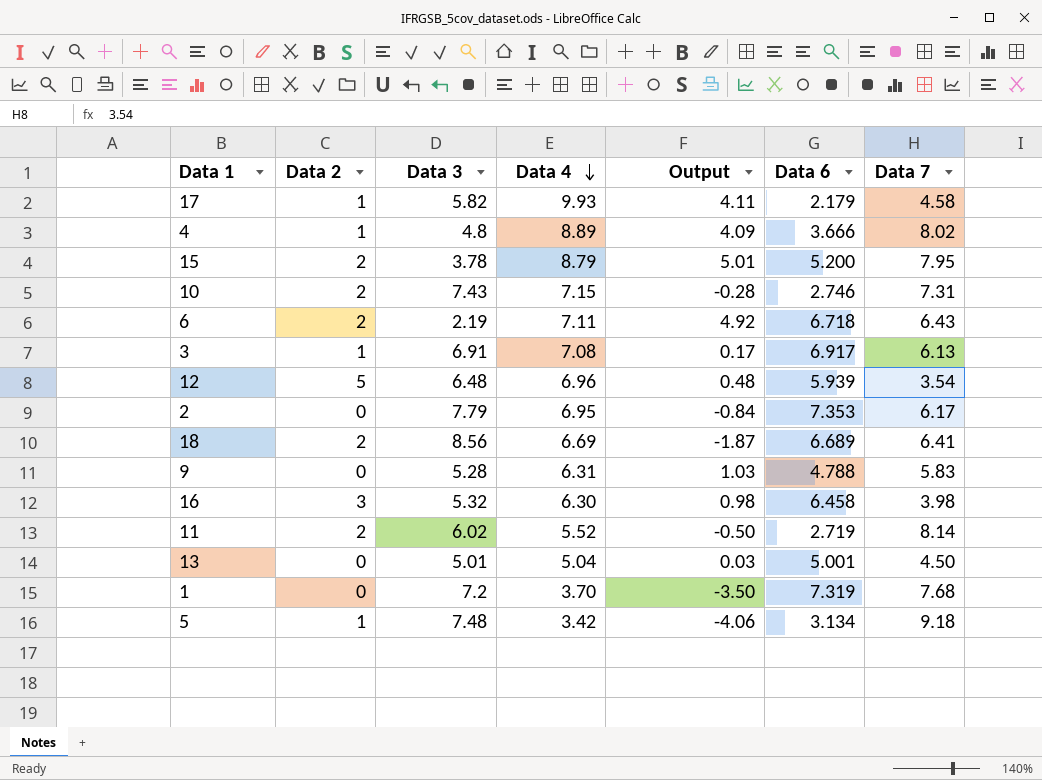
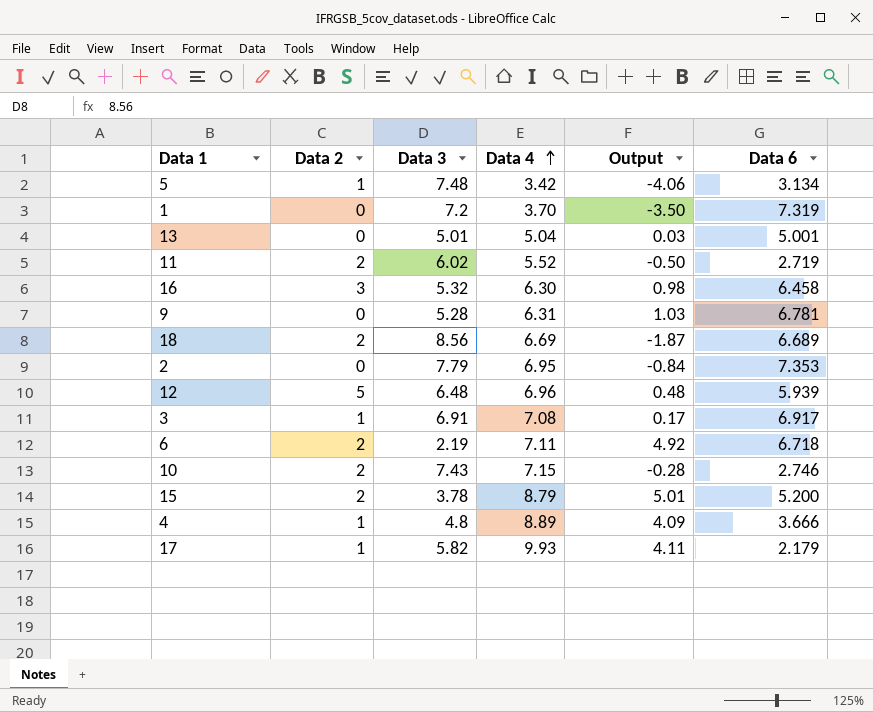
row order: Data 4 descending -> Data 4 ascending
column Data 7 | position: 7 -> none
9 | Data 6: 4.788 -> 6.781

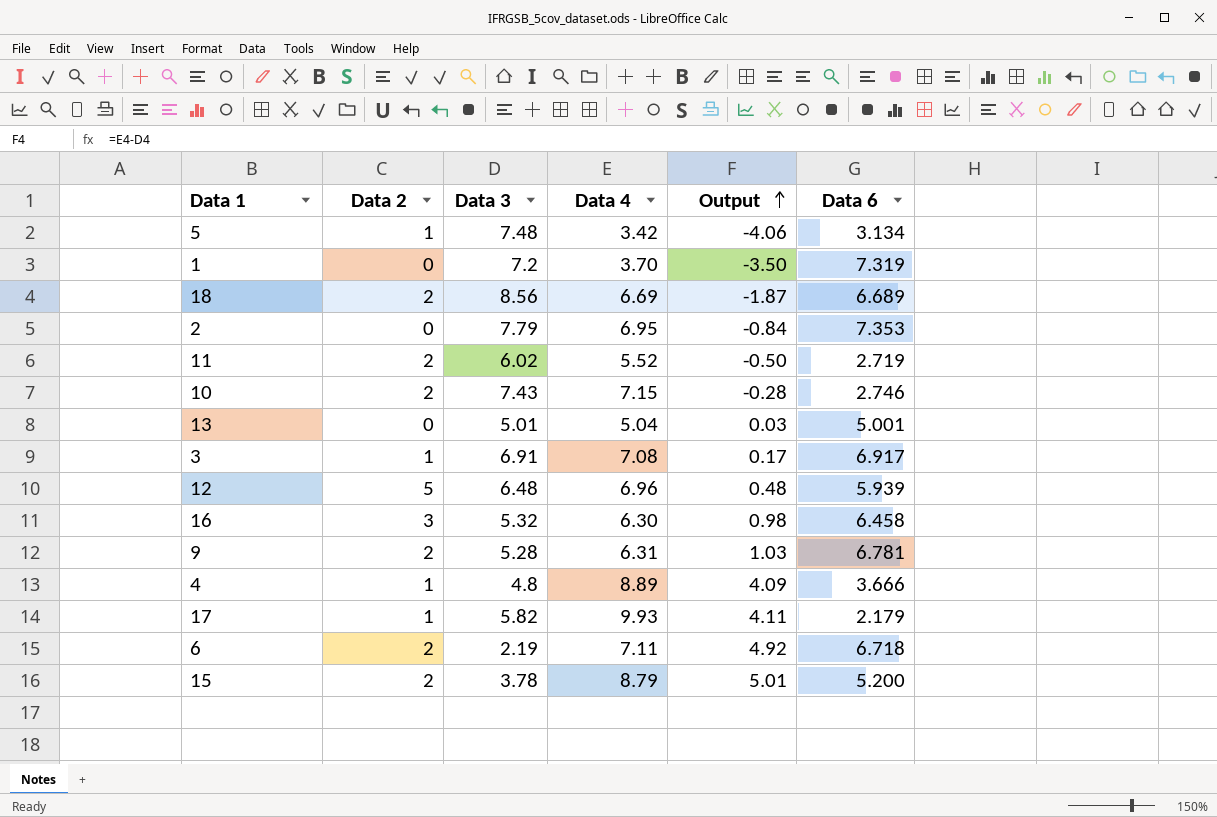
row order: Data 4 ascending -> Output ascending
9 | Data 2: 0 -> 2

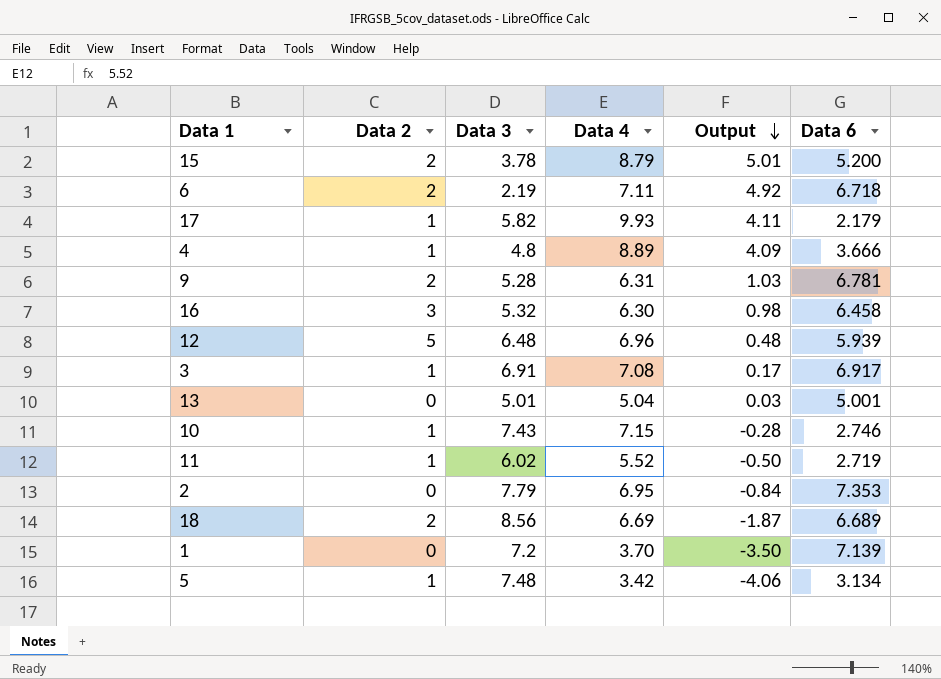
row order: Output ascending -> Output descending
10 | Data 2: 2 -> 1
11 | Data 2: 2 -> 1
1 | Data 6: 7.319 -> 7.139

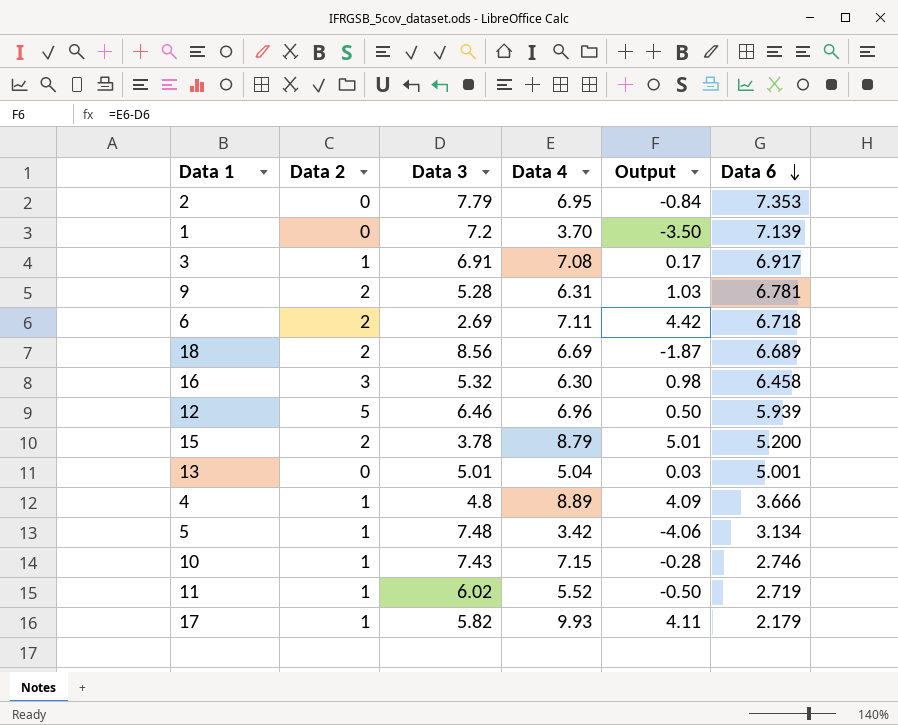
row order: Output descending -> Data 6 descending
6 | Data 3: 2.19 -> 2.69
6 | Output: 4.92 -> 4.42
12 | Data 3: 6.48 -> 6.46
12 | Output: 0.48 -> 0.50

